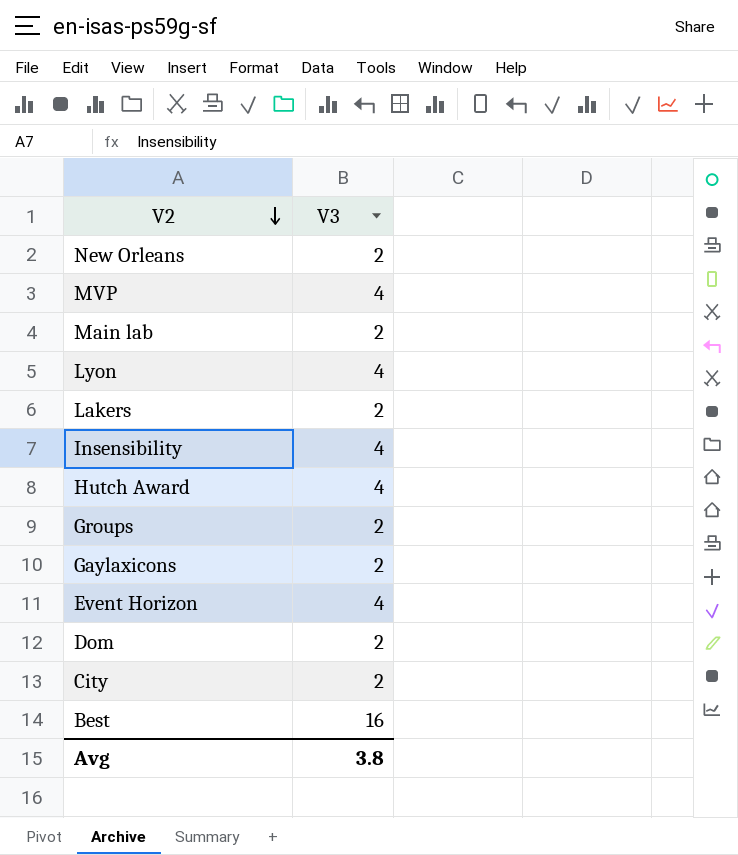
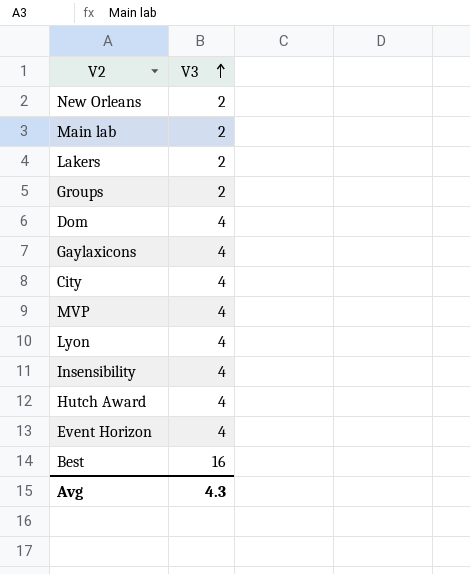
row order: V2 descending -> V3 ascending
Dom | V3: 2 -> 4
Gaylaxicons | V3: 2 -> 4
City | V3: 2 -> 4
Avg | V3: 3.8 -> 4.3

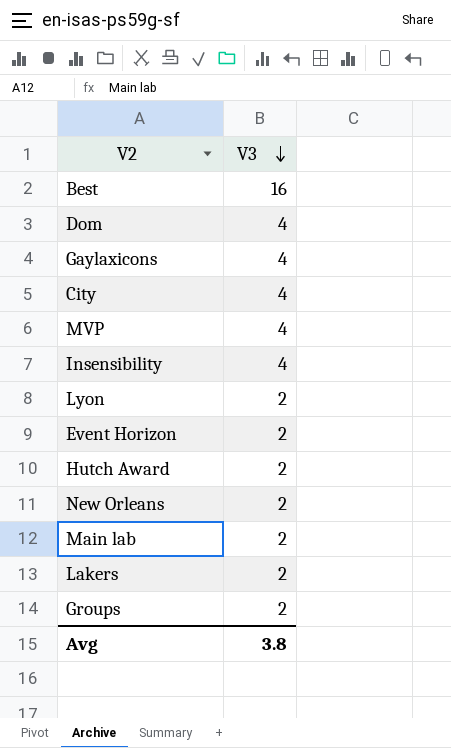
row order: V3 ascending -> V3 descending
Lyon | V3: 4 -> 2
Event Horizon | V3: 4 -> 2
Hutch Award | V3: 4 -> 2
Avg | V3: 4.3 -> 3.8

